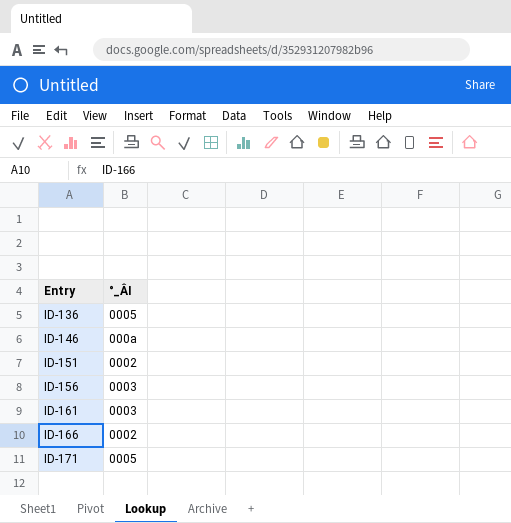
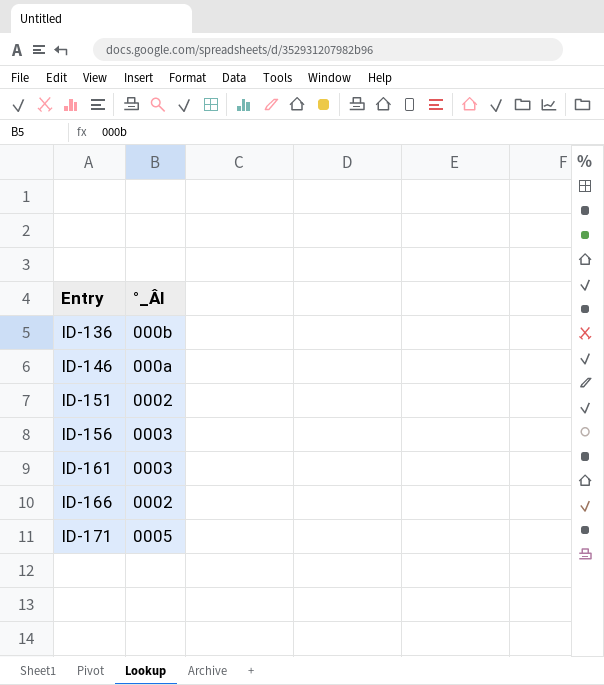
ID-136 | °_ÂI: 0005 -> 000b

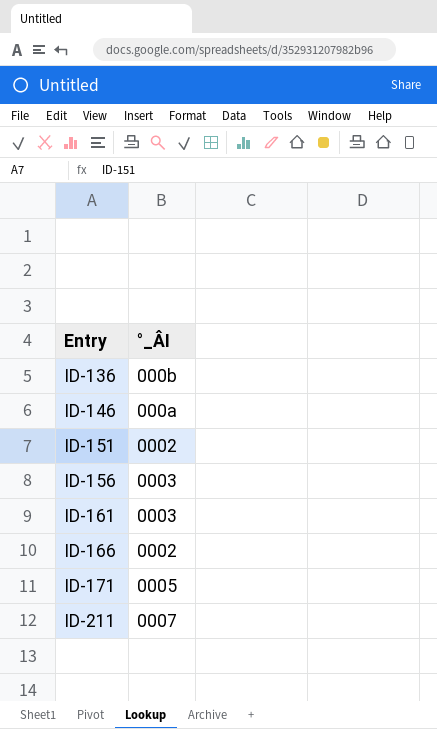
row ID-211: none -> 0007

